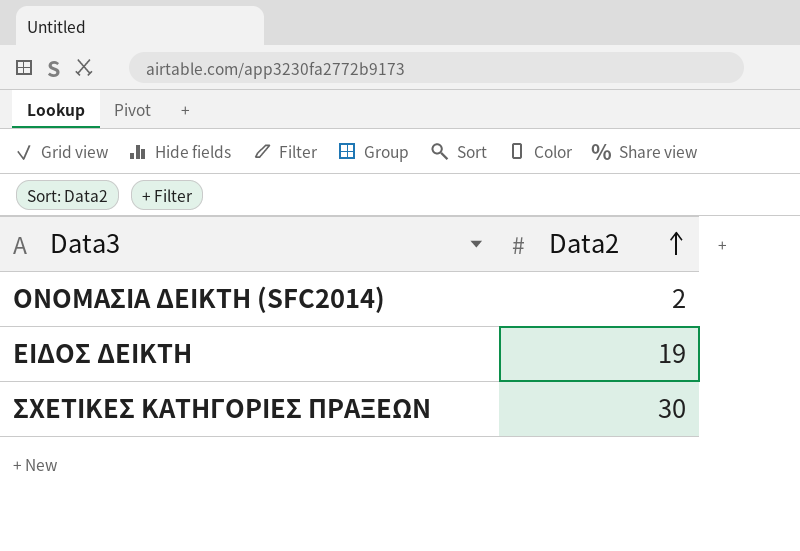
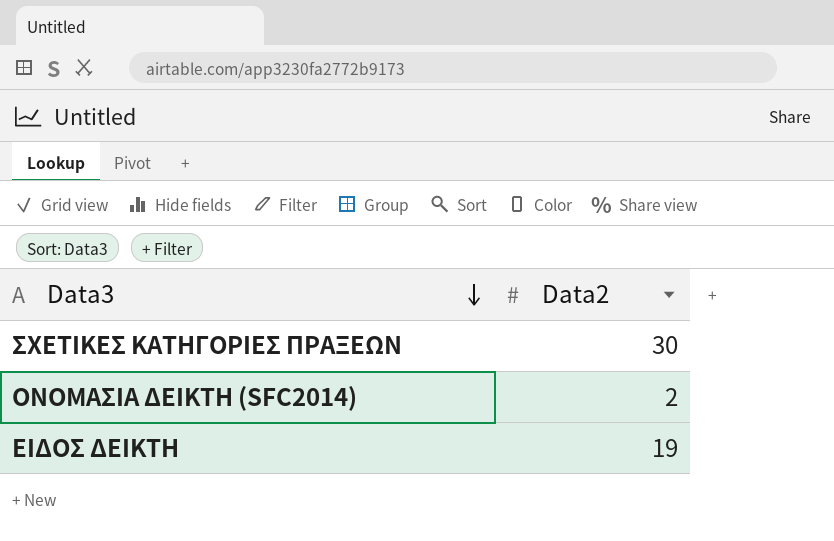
row order: Data2 ascending -> Data3 descending

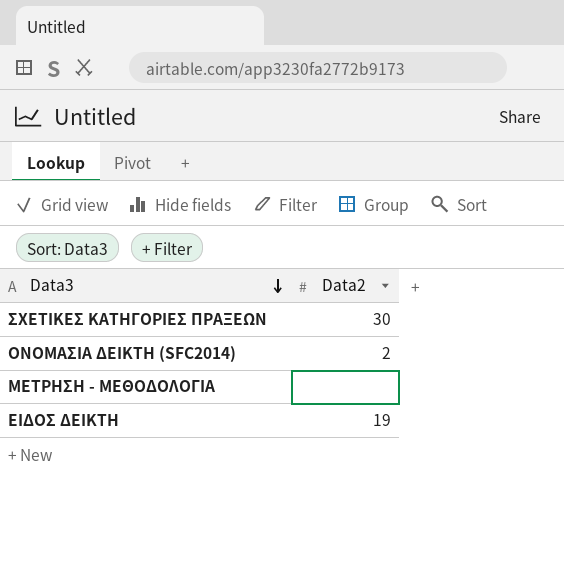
row ΜΕΤΡΗΣΗ - ΜΕΘΟΔΟΛΟΓΙΑ: none -> none

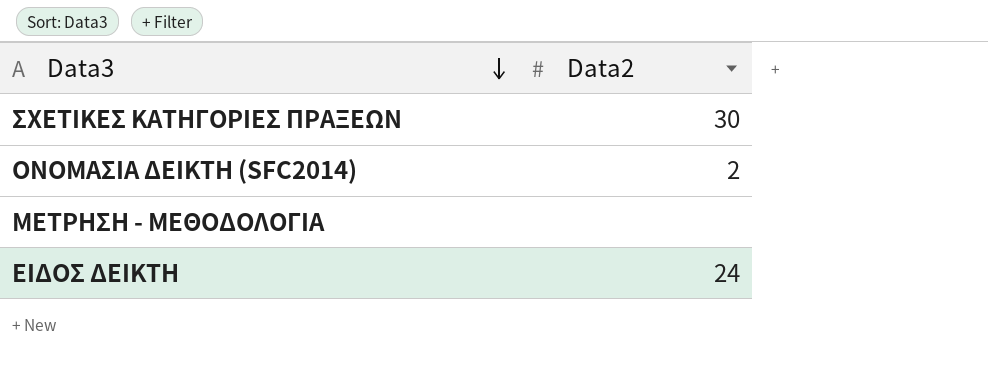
ΕΙΔΟΣ ΔΕΙΚΤΗ | Data2: 19 -> 24

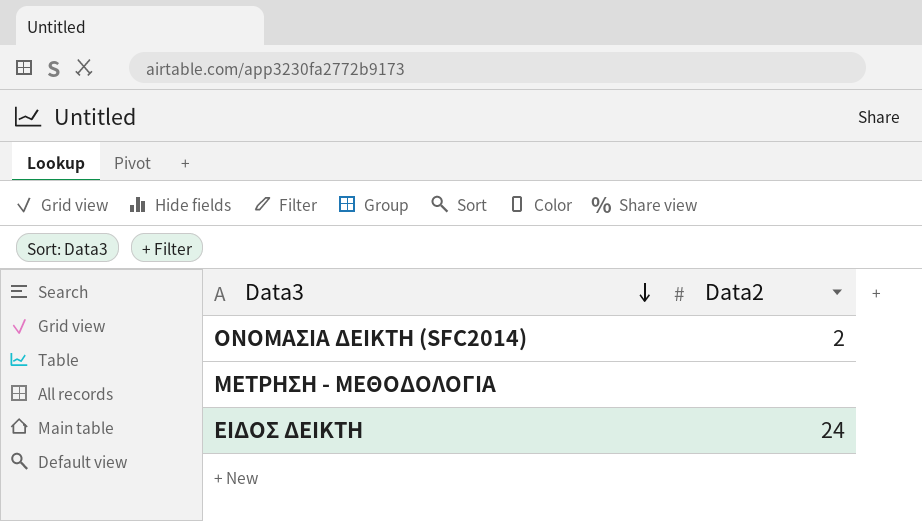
row ΣΧΕΤΙΚΕΣ ΚΑΤΗΓΟΡΙΕΣ ΠΡΑΞΕΩΝ: 30 -> none

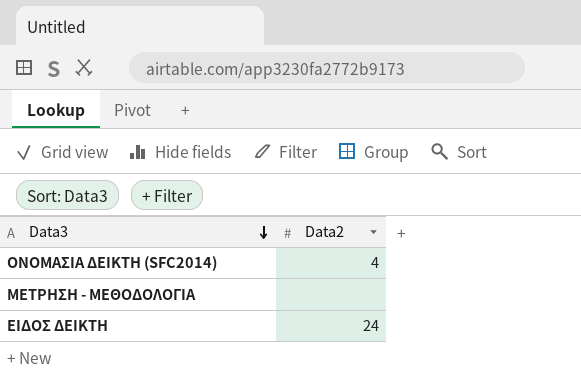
ΟΝΟΜΑΣΙΑ ΔΕΙΚΤΗ (SFC2014) | Data2: 2 -> 4

